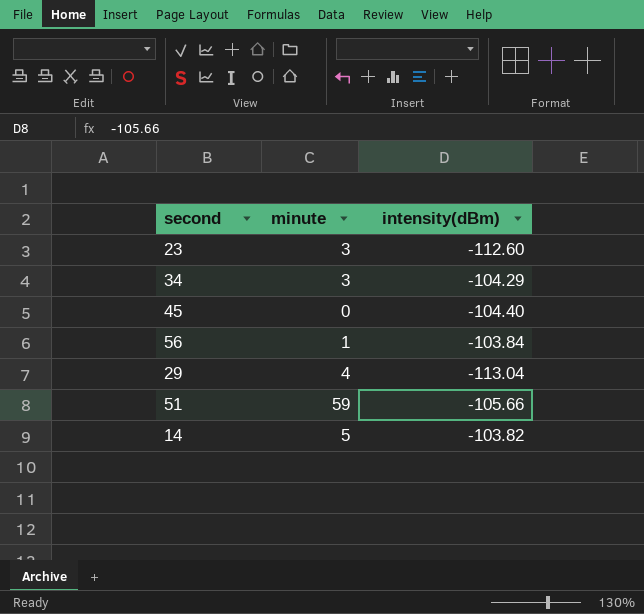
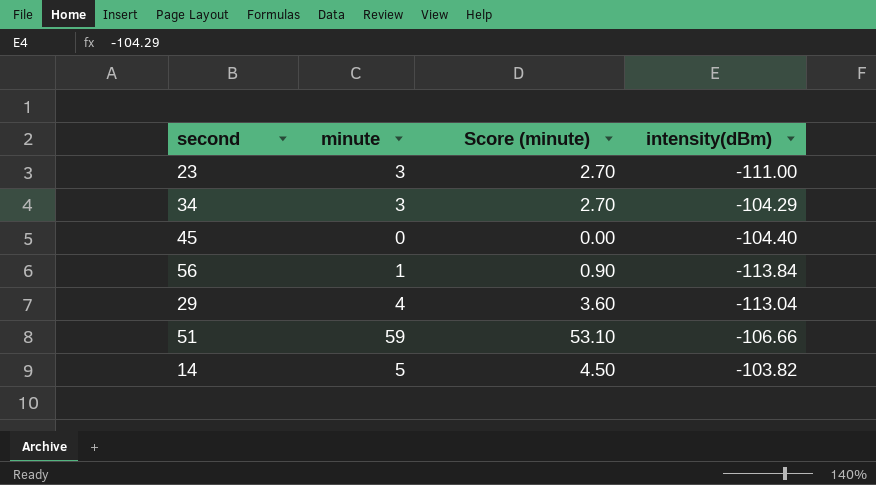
column Score (minute) | formula: none -> [minute] * 0.9
23 | intensity(dBm): -112.60 -> -111.00
56 | intensity(dBm): -103.84 -> -113.84
51 | intensity(dBm): -105.66 -> -106.66

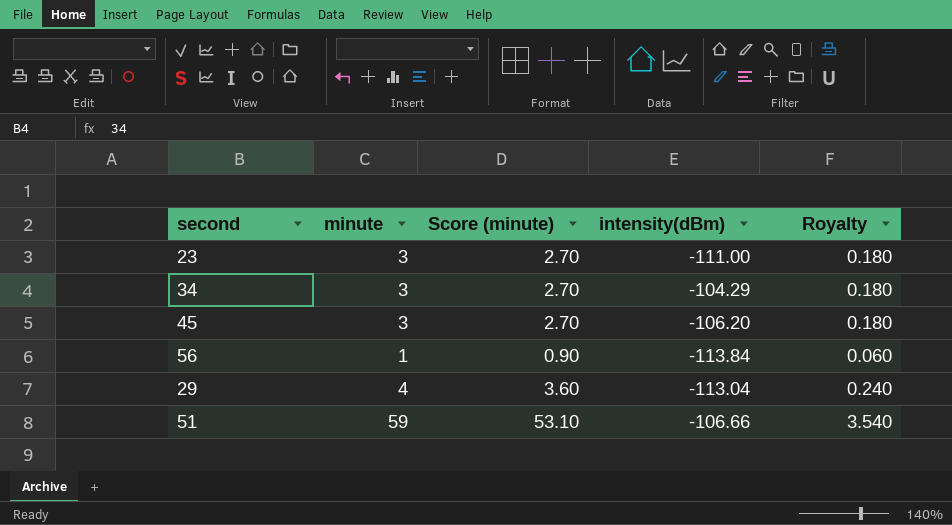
column Royalty | formula: none -> [minute] * 0.06
row 14: 5 | 4.50 | -103.82 -> none
45 | minute: 0 -> 3
45 | Score (minute): 0.00 -> 2.70
45 | intensity(dBm): -104.40 -> -106.20

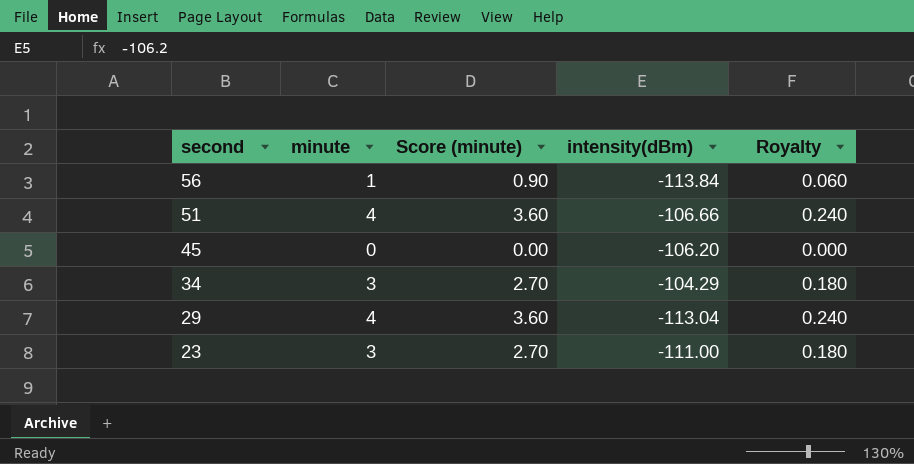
row order: none -> second descending
51 | minute: 59 -> 4
51 | Score (minute): 53.10 -> 3.60
51 | Royalty: 3.540 -> 0.240
45 | minute: 3 -> 0
45 | Score (minute): 2.70 -> 0.00
45 | Royalty: 0.180 -> 0.000

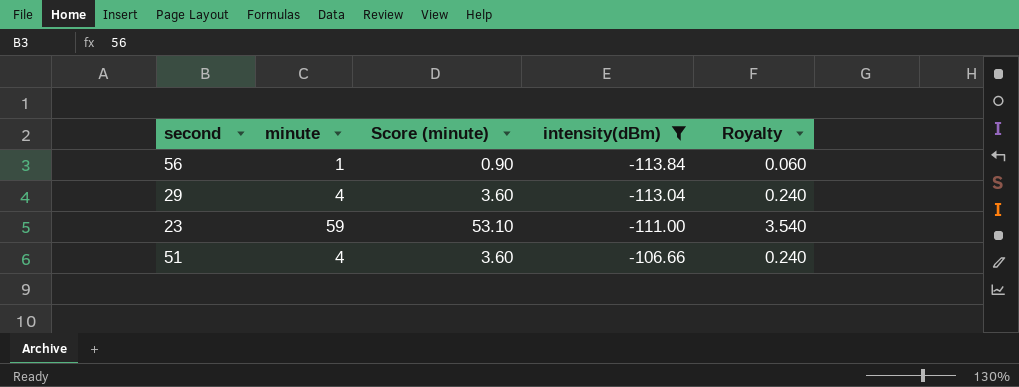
filter: none -> intensity(dBm) <= -106.66
row order: second descending -> intensity(dBm) ascending
23 | minute: 3 -> 59
23 | Score (minute): 2.70 -> 53.10
23 | Royalty: 0.180 -> 3.540

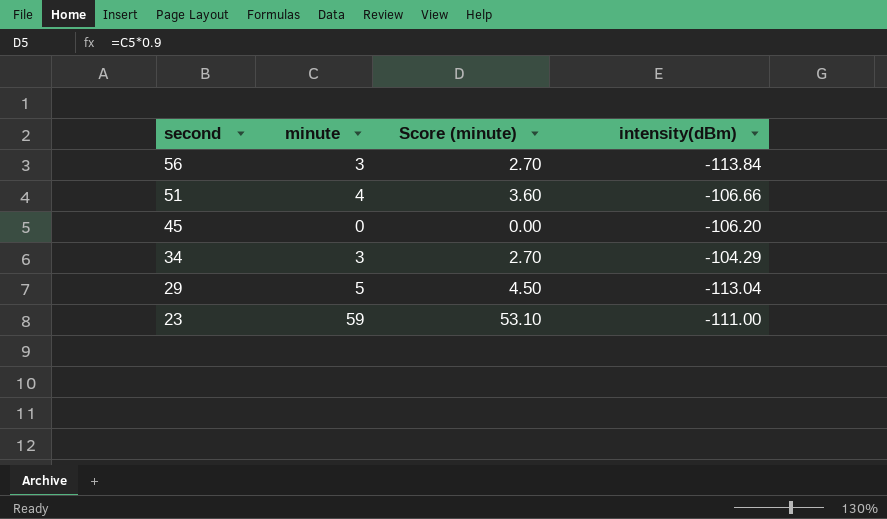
filter: intensity(dBm) <= -106.66 -> none
row order: intensity(dBm) ascending -> second descending
column Royalty | formula: [minute] * 0.06 -> none
56 | minute: 1 -> 3
56 | Score (minute): 0.90 -> 2.70
29 | minute: 4 -> 5
29 | Score (minute): 3.60 -> 4.50

